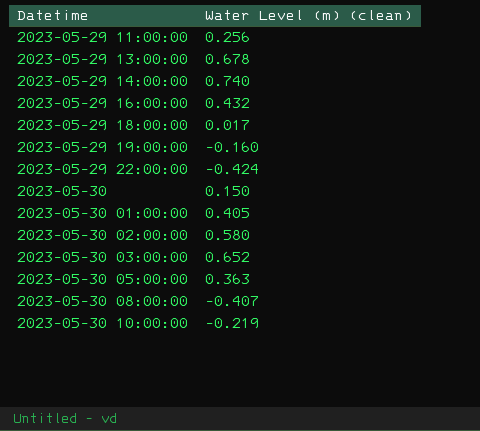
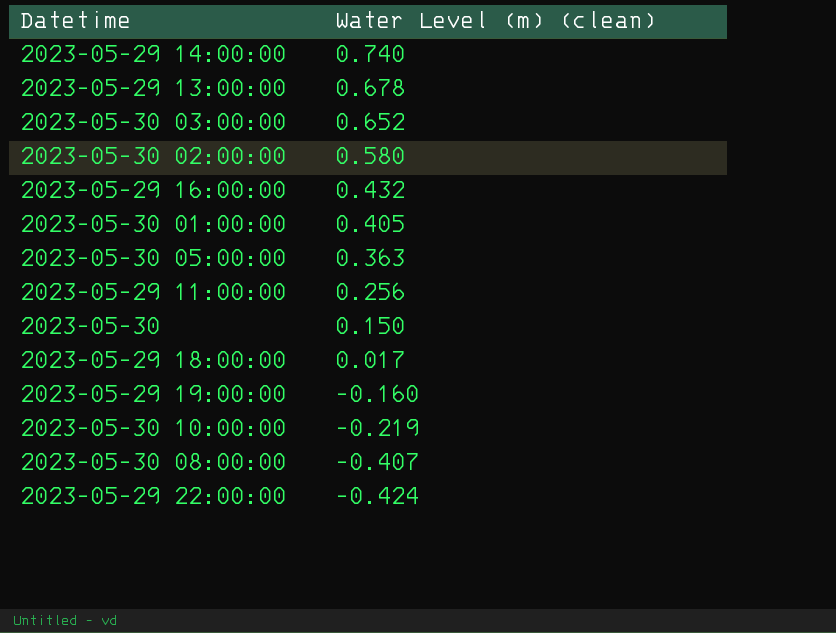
row order: Datetime ascending -> Water Level (m) (clean) descending

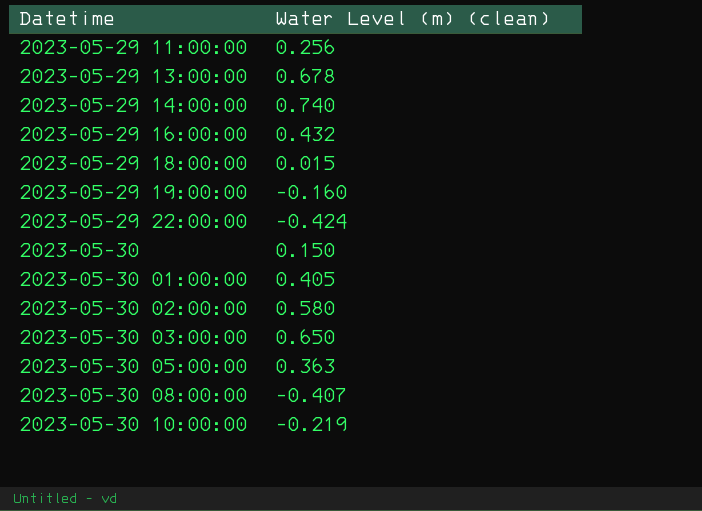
row order: Water Level (m) (clean) descending -> Datetime ascending
2023-05-29 18:00:00 | Water Level (m) (clean): 0.017 -> 0.015
2023-05-30 03:00:00 | Water Level (m) (clean): 0.652 -> 0.650

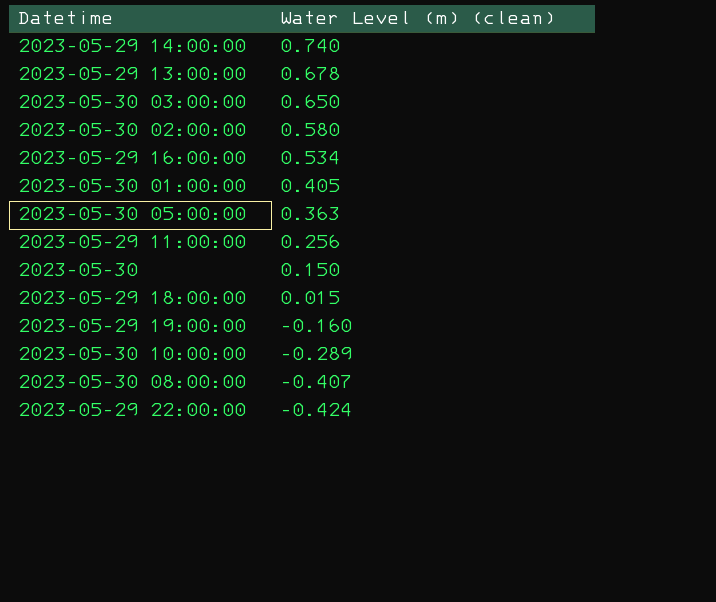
row order: Datetime ascending -> Water Level (m) (clean) descending
2023-05-29 16:00:00 | Water Level (m) (clean): 0.432 -> 0.534
2023-05-30 10:00:00 | Water Level (m) (clean): -0.219 -> -0.289

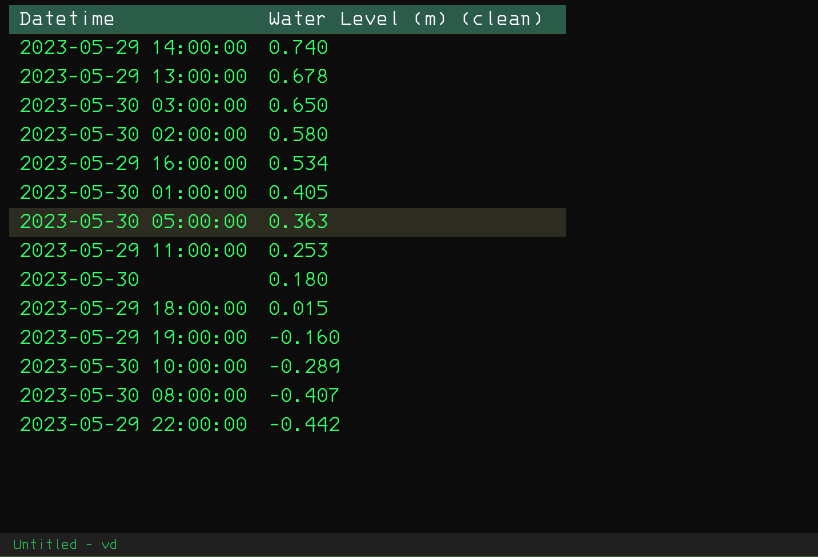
2023-05-29 11:00:00 | Water Level (m) (clean): 0.256 -> 0.253
2023-05-30 | Water Level (m) (clean): 0.150 -> 0.180
2023-05-29 22:00:00 | Water Level (m) (clean): -0.424 -> -0.442

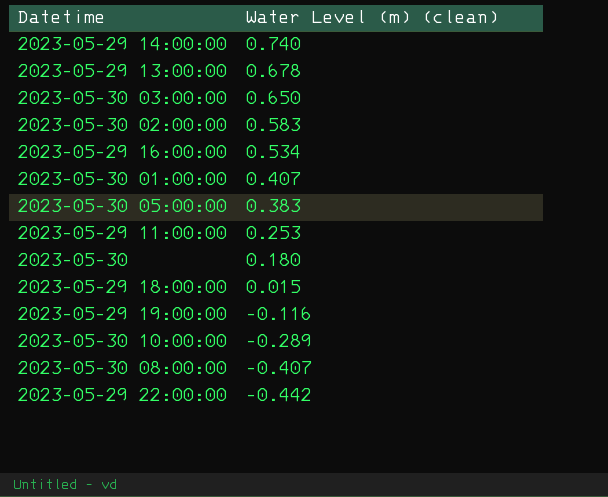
2023-05-30 02:00:00 | Water Level (m) (clean): 0.580 -> 0.583
2023-05-30 01:00:00 | Water Level (m) (clean): 0.405 -> 0.407
2023-05-30 05:00:00 | Water Level (m) (clean): 0.363 -> 0.383
2023-05-29 19:00:00 | Water Level (m) (clean): -0.160 -> -0.116

